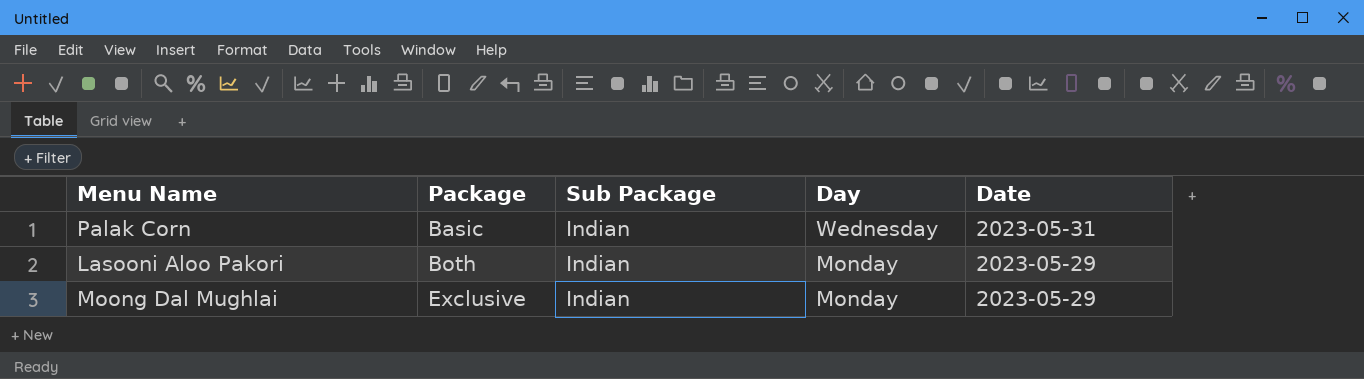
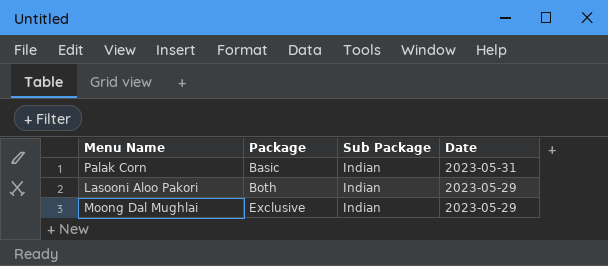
column Day | position: 4 -> none

